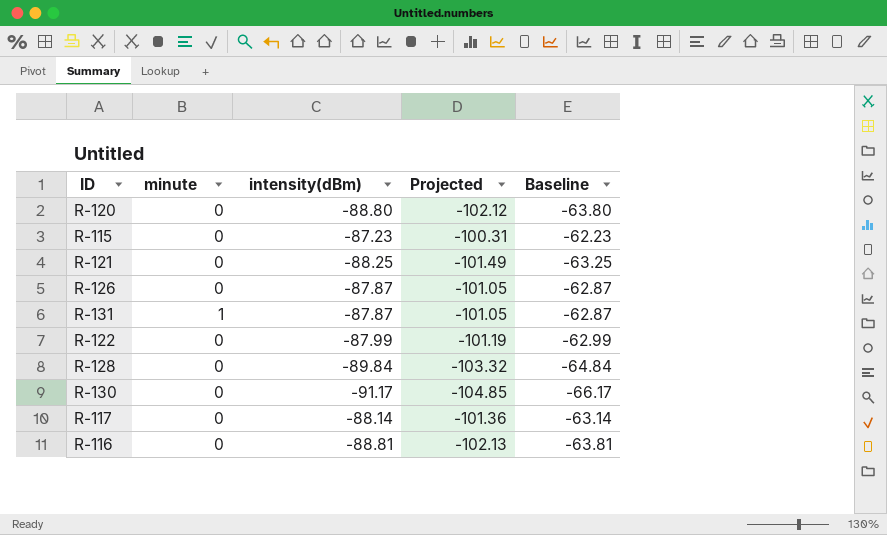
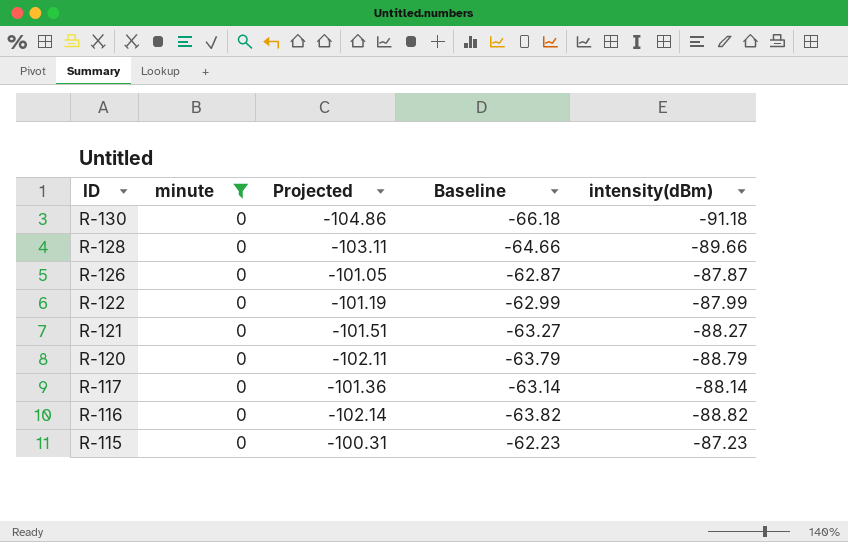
filter: none -> minute = 0
row order: none -> ID descending
column intensity(dBm) | position: 3 -> 5
R-130 | Projected: -104.85 -> -104.86
R-130 | Baseline: -66.17 -> -66.18
R-130 | intensity(dBm): -91.17 -> -91.18
R-128 | Projected: -103.32 -> -103.11
R-128 | Baseline: -64.84 -> -64.66
R-128 | intensity(dBm): -89.84 -> -89.66
R-121 | Projected: -101.49 -> -101.51
R-121 | Baseline: -63.25 -> -63.27
R-121 | intensity(dBm): -88.25 -> -88.27
R-120 | Projected: -102.12 -> -102.11
R-120 | Baseline: -63.80 -> -63.79
R-120 | intensity(dBm): -88.80 -> -88.79
R-116 | Projected: -102.13 -> -102.14
R-116 | Baseline: -63.81 -> -63.82
R-116 | intensity(dBm): -88.81 -> -88.82

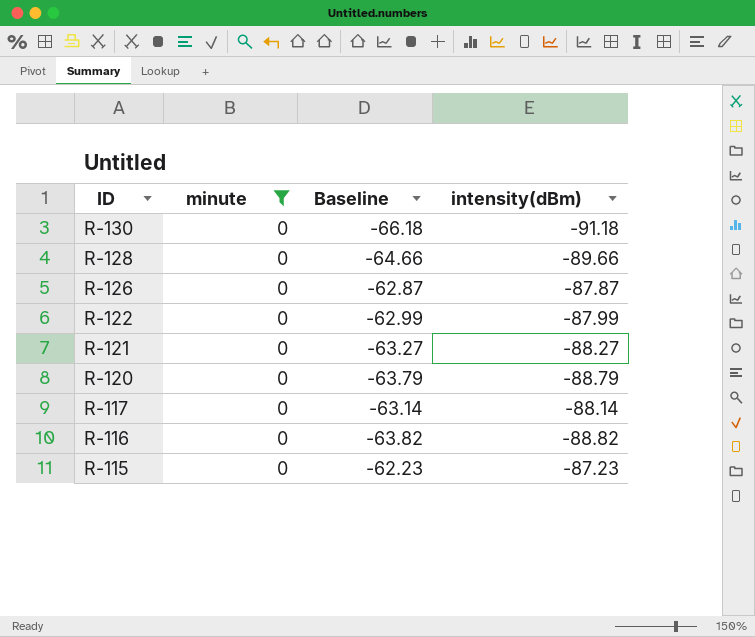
column Projected | formula: [intensity(dBm)] * 1.15 -> none

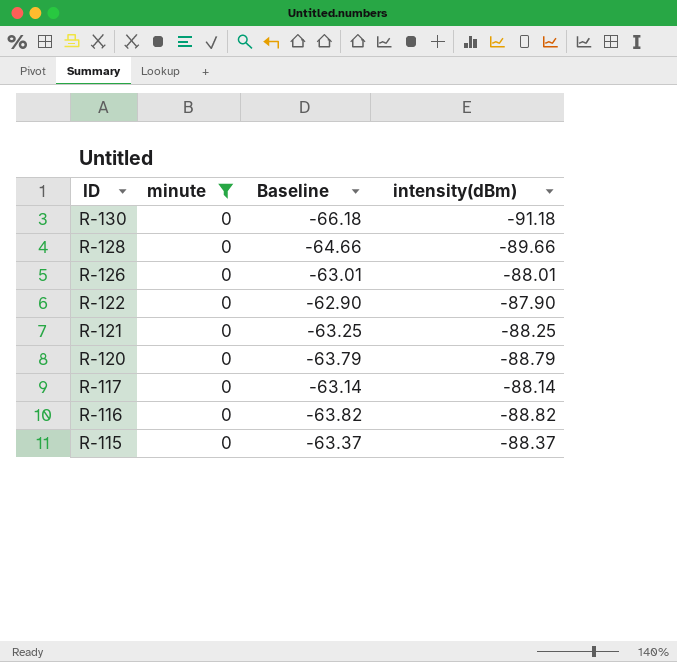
R-126 | Baseline: -62.87 -> -63.01
R-126 | intensity(dBm): -87.87 -> -88.01
R-122 | Baseline: -62.99 -> -62.90
R-122 | intensity(dBm): -87.99 -> -87.90
R-121 | Baseline: -63.27 -> -63.25
R-121 | intensity(dBm): -88.27 -> -88.25
R-115 | Baseline: -62.23 -> -63.37
R-115 | intensity(dBm): -87.23 -> -88.37

